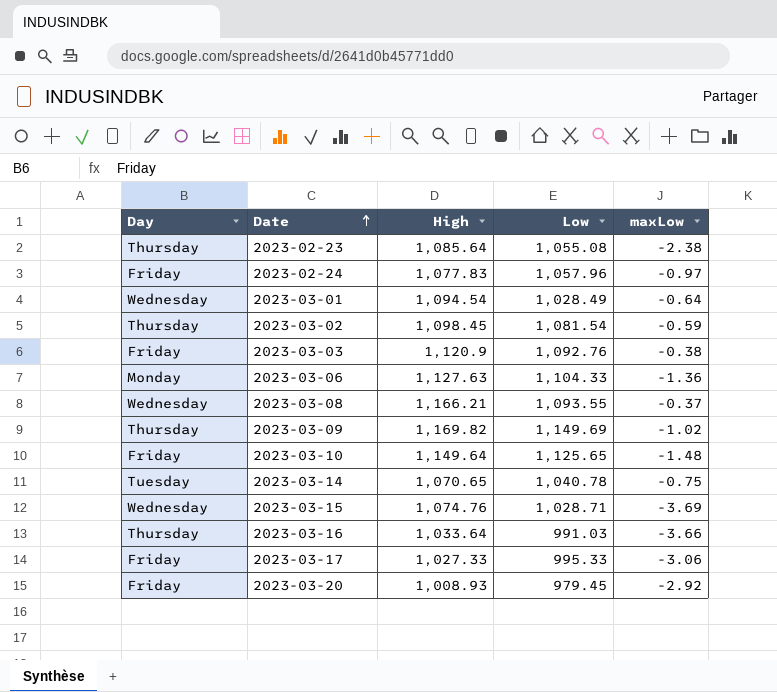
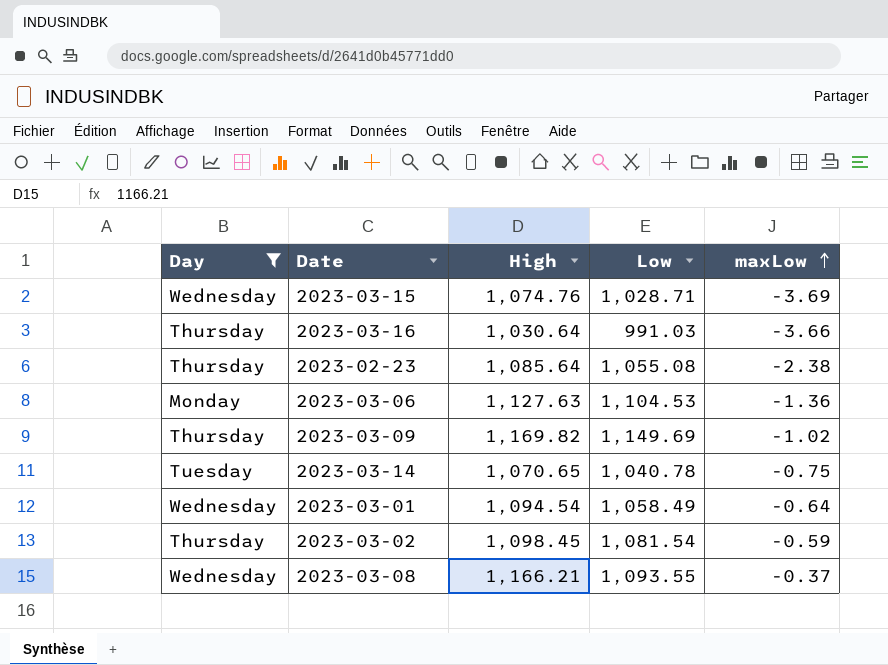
filter: none -> Day != Friday
row order: Date ascending -> maxLow ascending
2023-03-16 | High: 1,033.64 -> 1,030.64
2023-03-06 | Low: 1,104.33 -> 1,104.53
2023-03-01 | Low: 1,028.49 -> 1,058.49

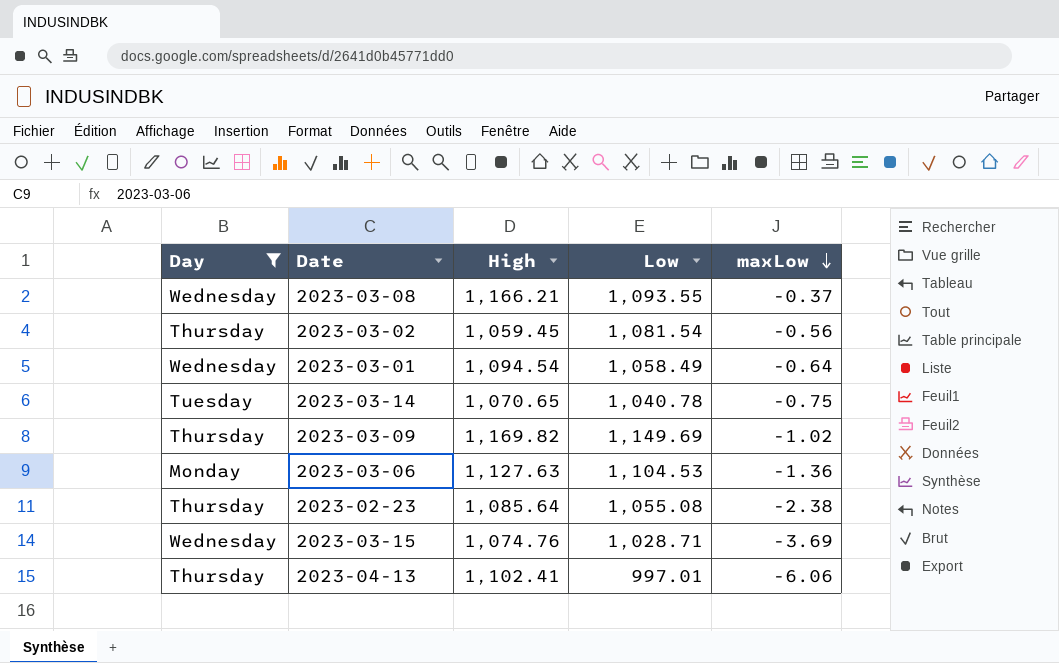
row order: maxLow ascending -> maxLow descending
row 2023-03-16: Thursday | 1,030.64 | 991.03 | -3.66 -> none
2023-03-02 | High: 1,098.45 -> 1,059.45
2023-03-02 | maxLow: -0.59 -> -0.56
row 2023-04-13: none -> Thursday | 1,102.41 | 997.01 | -6.06

